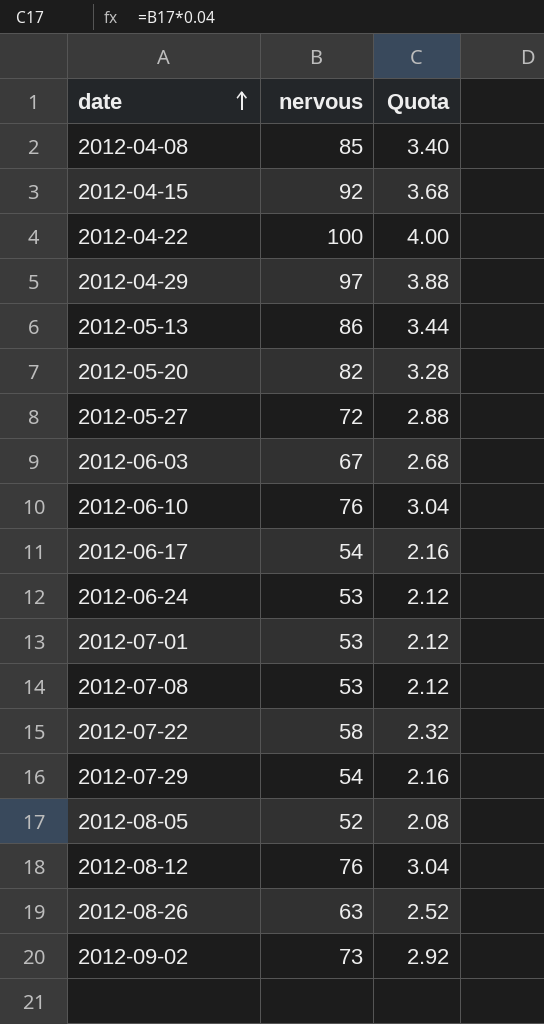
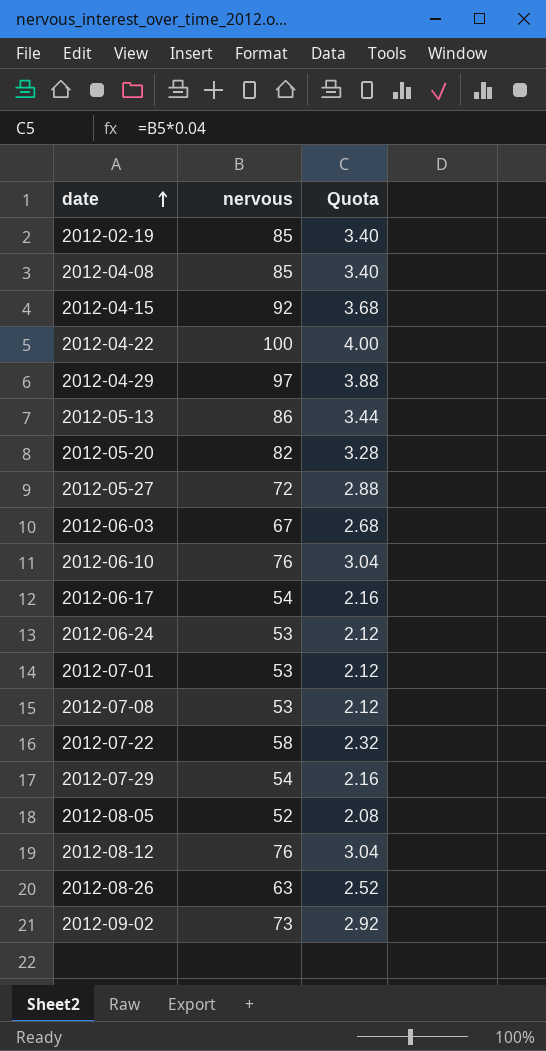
row 2012-02-19: none -> 85 | 3.40

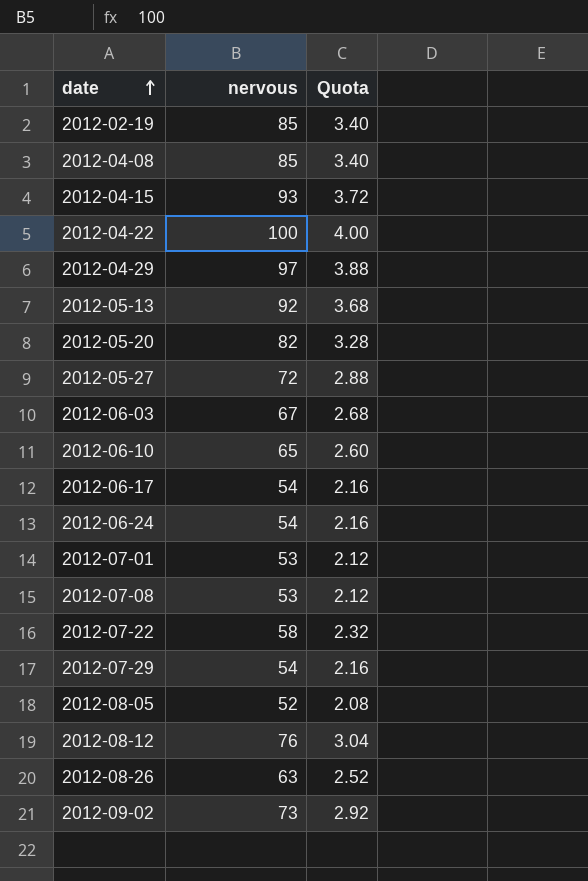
2012-04-15 | nervous: 92 -> 93
2012-04-15 | Quota: 3.68 -> 3.72
2012-05-13 | nervous: 86 -> 92
2012-05-13 | Quota: 3.44 -> 3.68
2012-06-10 | nervous: 76 -> 65
2012-06-10 | Quota: 3.04 -> 2.60
2012-06-24 | nervous: 53 -> 54
2012-06-24 | Quota: 2.12 -> 2.16

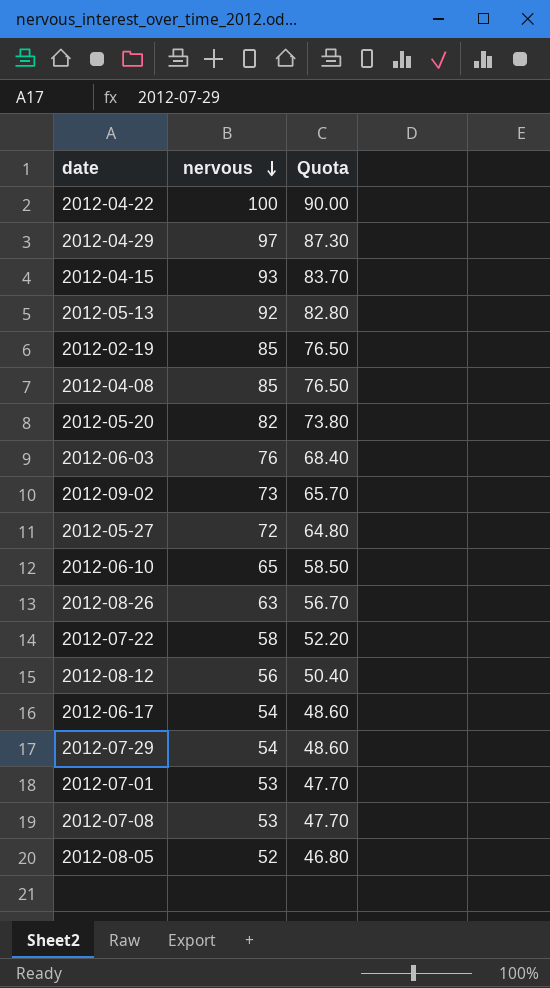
row order: date ascending -> nervous descending
column Quota | formula: [nervous] * 0.04 -> [nervous] * 0.9
row 2012-06-24: 54 | 2.16 -> none
2012-06-03 | nervous: 67 -> 76
2012-08-12 | nervous: 76 -> 56

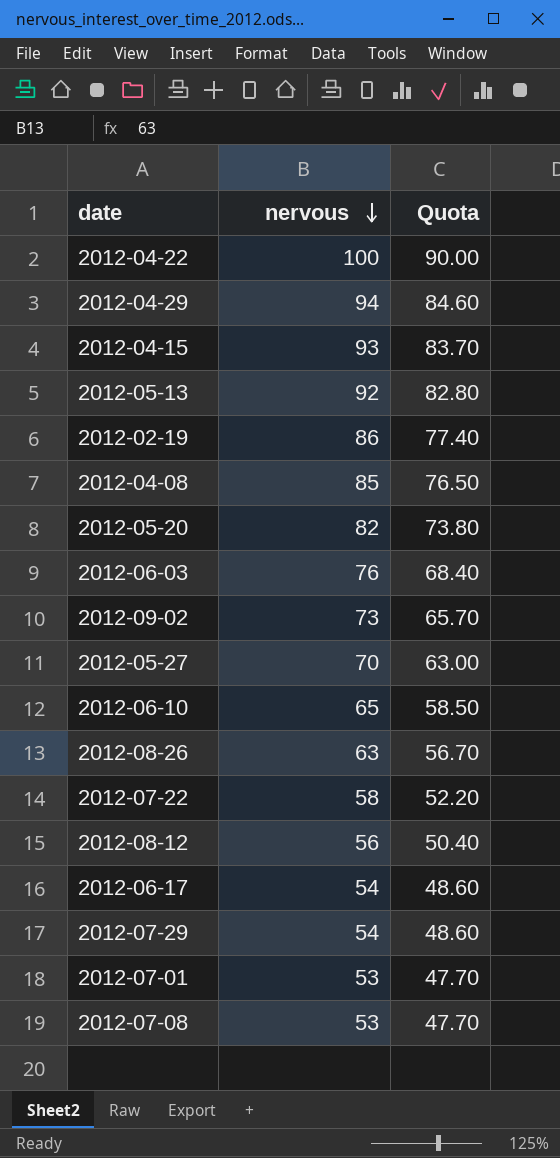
row 2012-08-05: 52 | 46.80 -> none
2012-04-29 | nervous: 97 -> 94
2012-04-29 | Quota: 87.30 -> 84.60
2012-02-19 | nervous: 85 -> 86
2012-02-19 | Quota: 76.50 -> 77.40
2012-05-27 | nervous: 72 -> 70
2012-05-27 | Quota: 64.80 -> 63.00

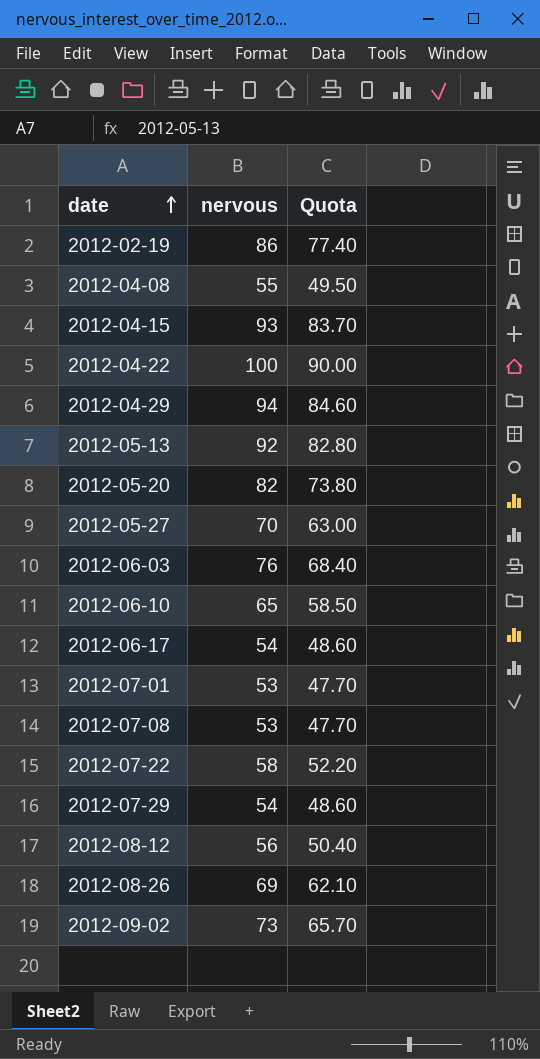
row order: nervous descending -> date ascending
2012-04-08 | nervous: 85 -> 55
2012-04-08 | Quota: 76.50 -> 49.50
2012-08-26 | nervous: 63 -> 69
2012-08-26 | Quota: 56.70 -> 62.10

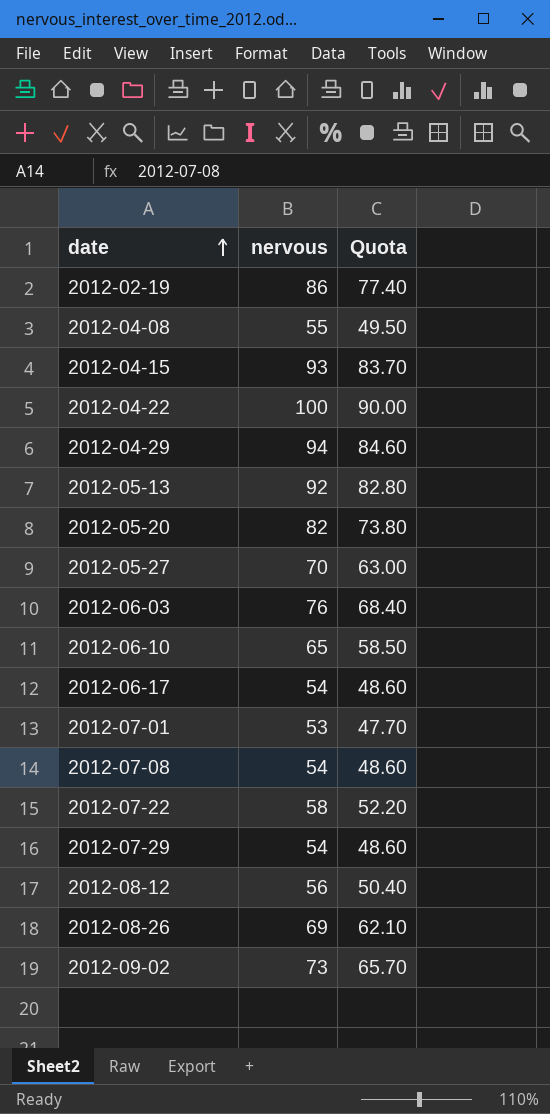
2012-07-08 | nervous: 53 -> 54
2012-07-08 | Quota: 47.70 -> 48.60

